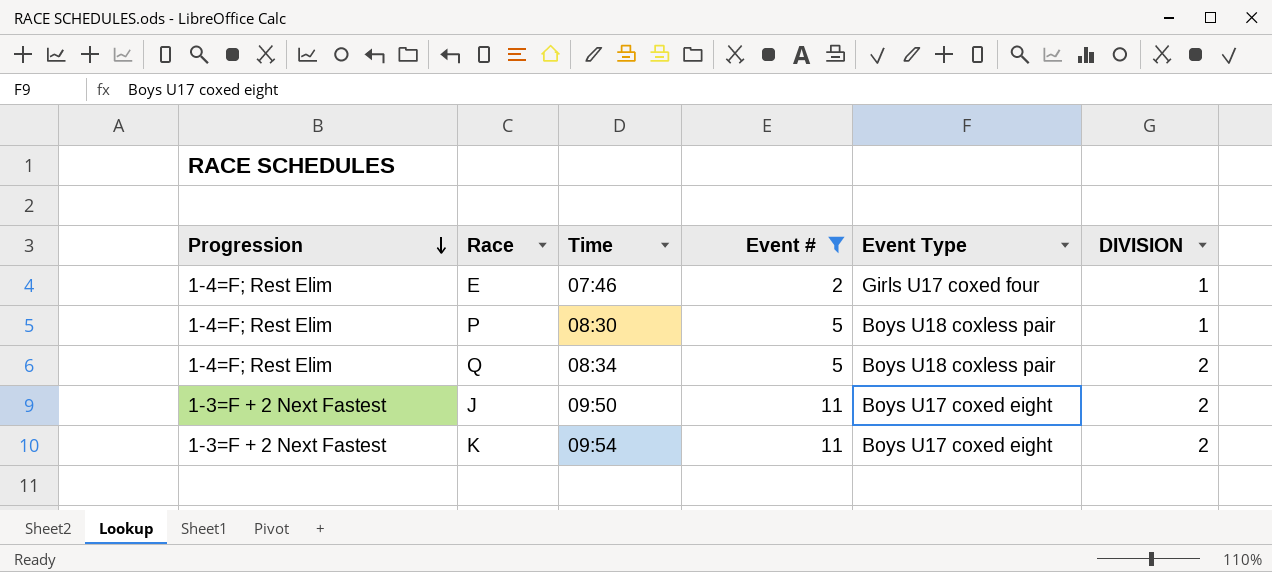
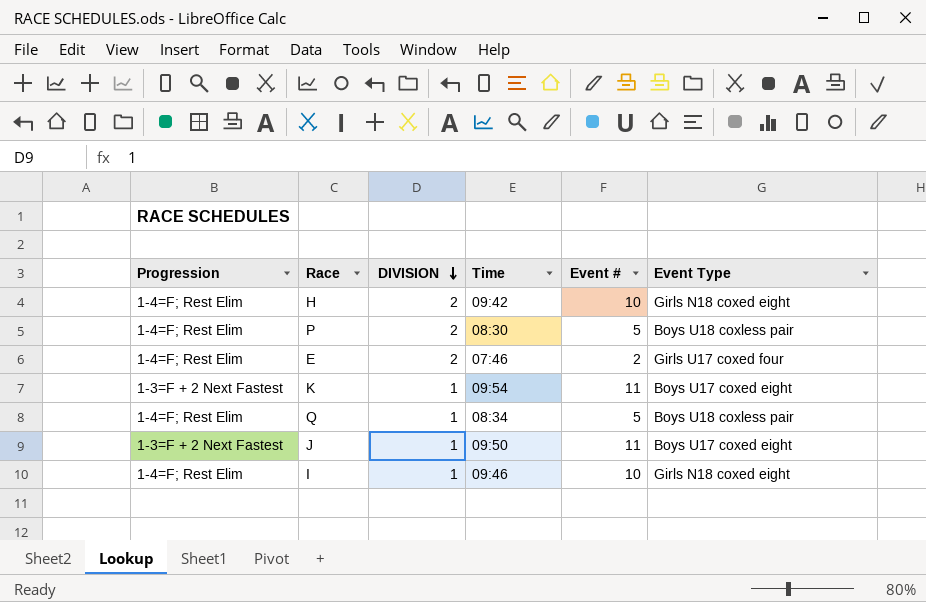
filter: Event # != 10 -> none
row order: Progression descending -> DIVISION descending
column DIVISION | position: 6 -> 3
P | DIVISION: 1 -> 2
E | DIVISION: 1 -> 2
K | DIVISION: 2 -> 1
Q | DIVISION: 2 -> 1
J | DIVISION: 2 -> 1

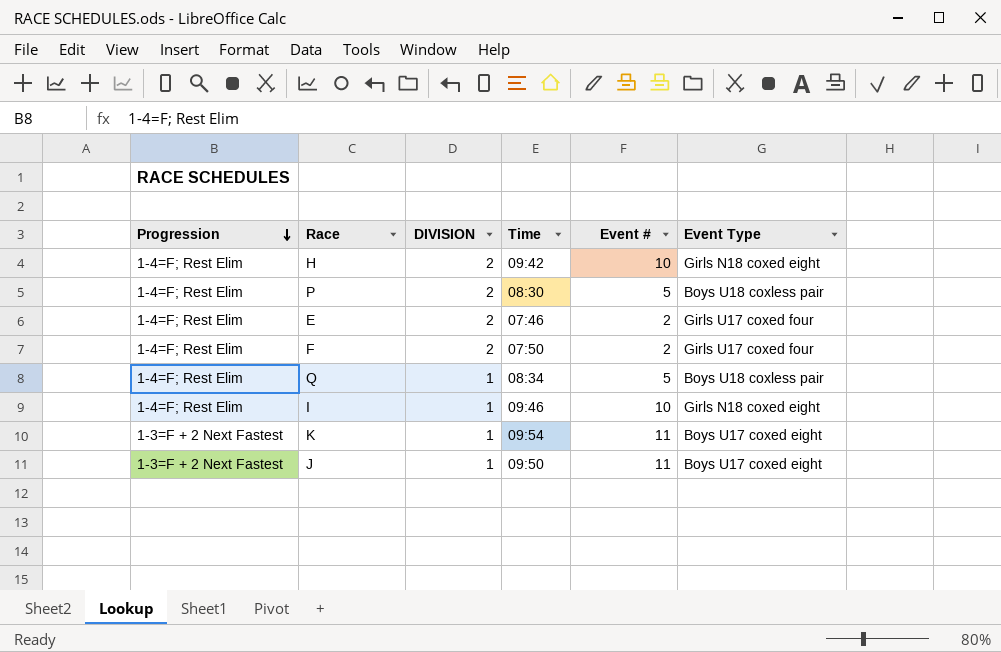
row order: DIVISION descending -> Progression descending
row F: none -> 1-4=F; Rest Elim | 2 | 07:50 | 2 | Girls U17 coxed four

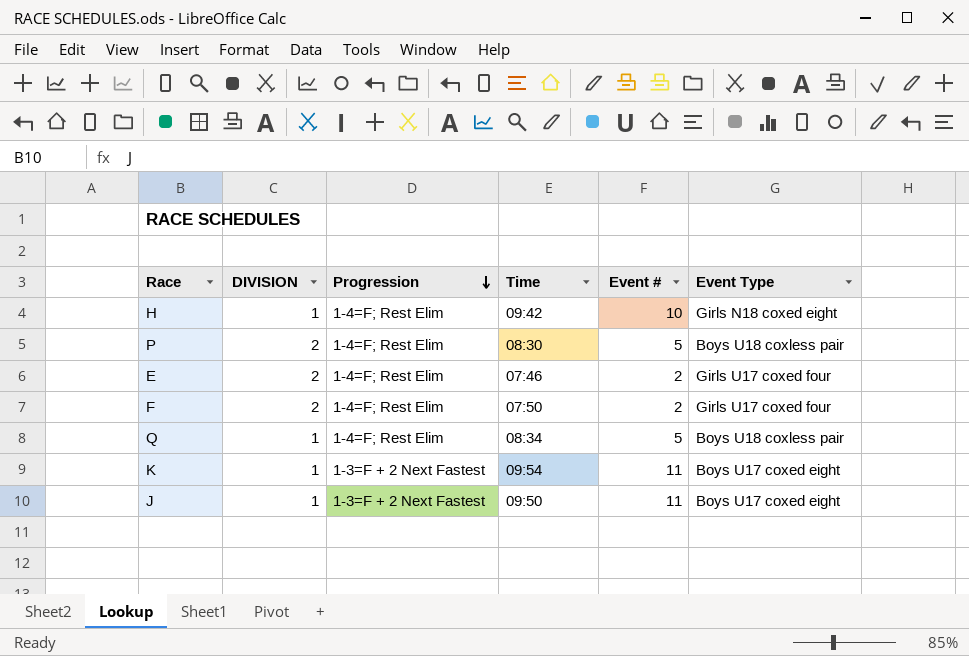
column Progression | position: 1 -> 3
row I: 1-4=F; Rest Elim | 1 | 09:46 | 10 | Girls N18 coxed eight -> none
H | DIVISION: 2 -> 1

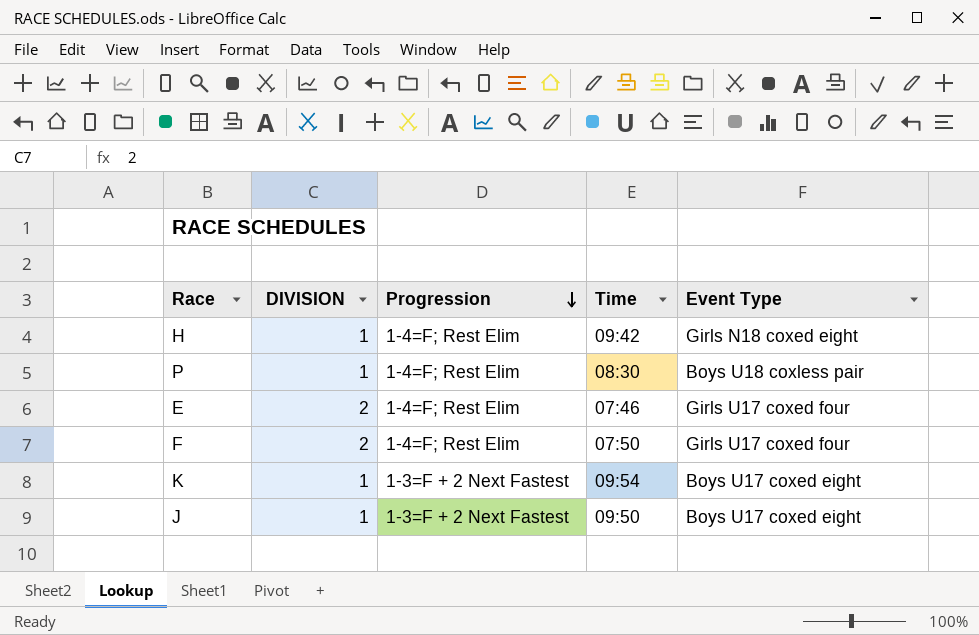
column Event # | position: 5 -> none
row Q: 1 | 1-4=F; Rest Elim | 08:34 | 5 | Boys U18 coxless pair -> none
P | DIVISION: 2 -> 1

